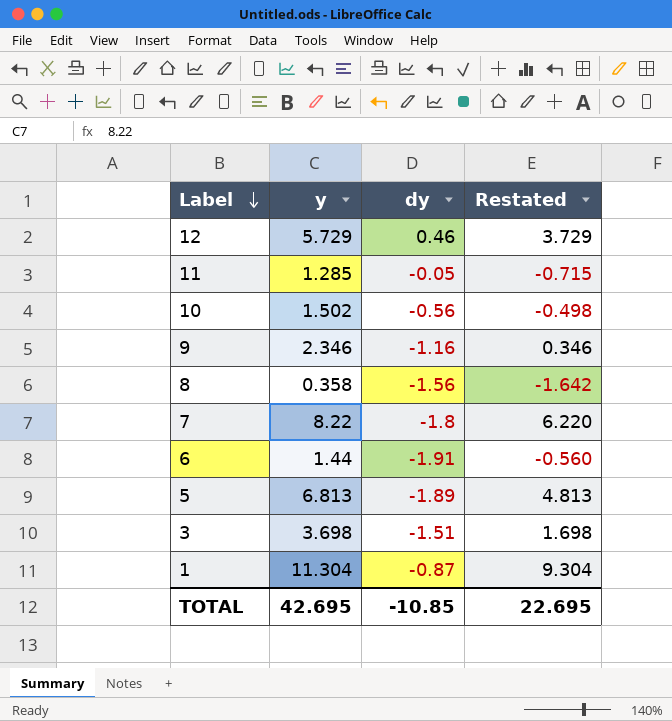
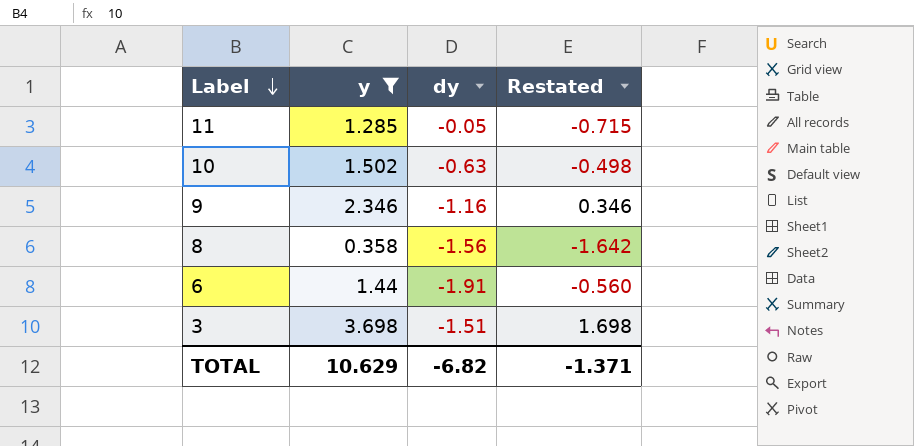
filter: none -> y <= 3.698
10 | dy: -0.56 -> -0.63
TOTAL | y: 42.695 -> 10.629
TOTAL | dy: -10.85 -> -6.82
TOTAL | Restated: 22.695 -> -1.371

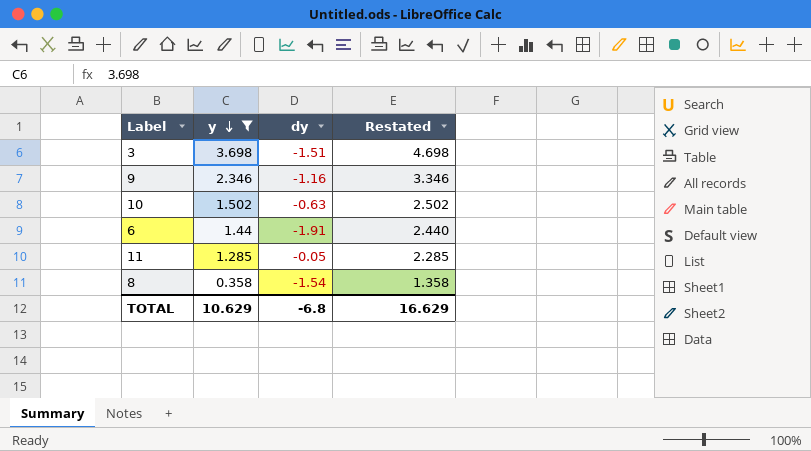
row order: Label descending -> y descending
column Restated | formula: [y] - 2 -> [y] + 1
8 | dy: -1.56 -> -1.54
TOTAL | dy: -6.82 -> -6.8
TOTAL | Restated: -1.371 -> 16.629

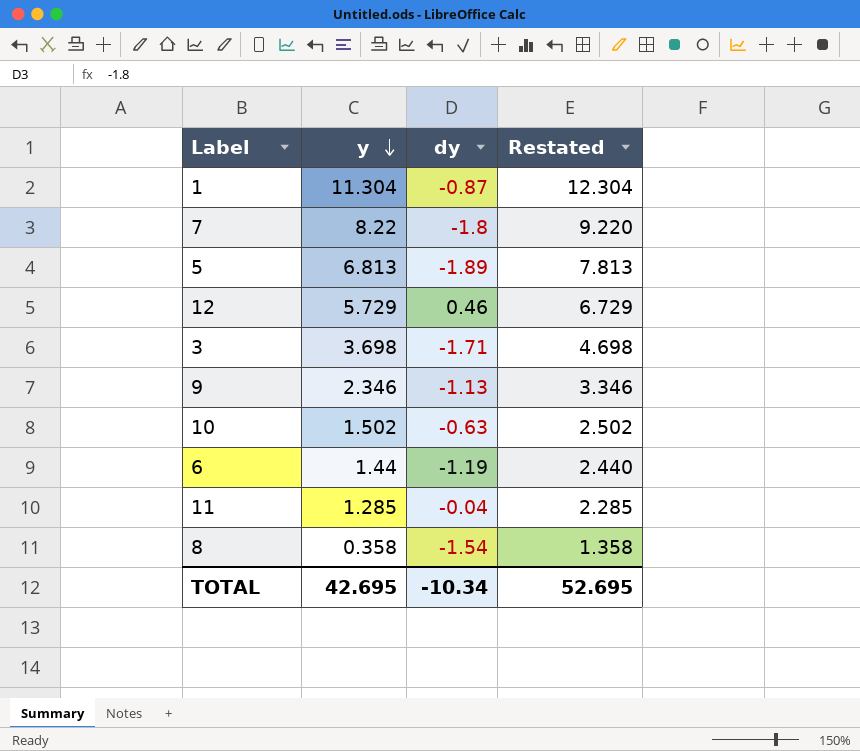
filter: y <= 3.698 -> none
3 | dy: -1.51 -> -1.71
9 | dy: -1.16 -> -1.13
6 | dy: -1.91 -> -1.19
11 | dy: -0.05 -> -0.04
TOTAL | y: 10.629 -> 42.695
TOTAL | dy: -6.8 -> -10.34
TOTAL | Restated: 16.629 -> 52.695

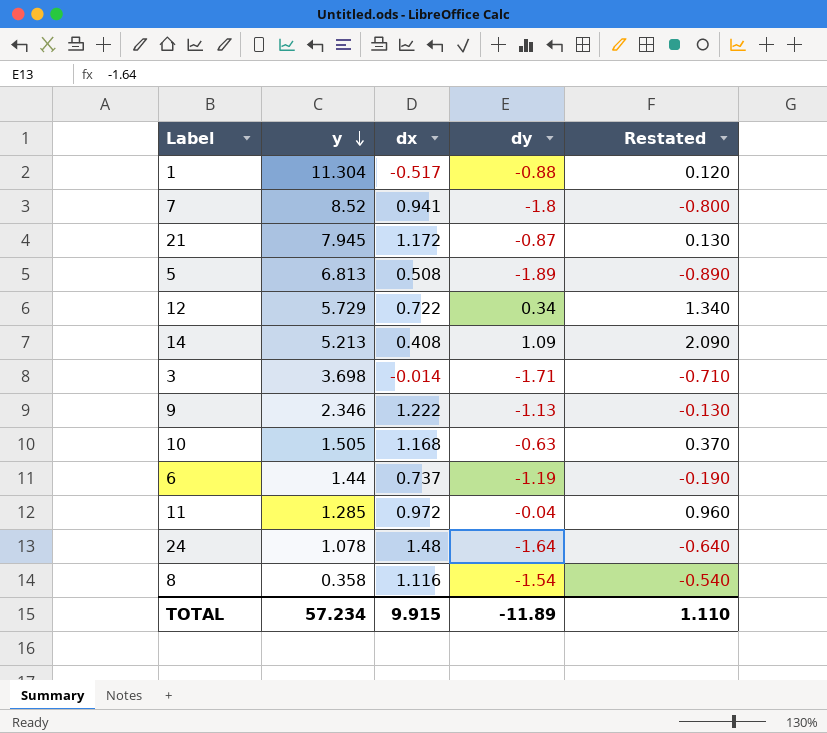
column dx | position: none -> 3
column Restated | formula: [y] + 1 -> [dy] + 1
1 | dy: -0.87 -> -0.88
7 | y: 8.22 -> 8.52
row 21: none -> 7.945 | 1.172 | -0.87 | 0.130
12 | dy: 0.46 -> 0.34
row 14: none -> 5.213 | 0.408 | 1.09 | 2.090
10 | y: 1.502 -> 1.505
row 24: none -> 1.078 | 1.48 | -1.64 | -0.640
TOTAL | y: 42.695 -> 57.234
TOTAL | dy: -10.34 -> -11.89
TOTAL | Restated: 52.695 -> 1.110

